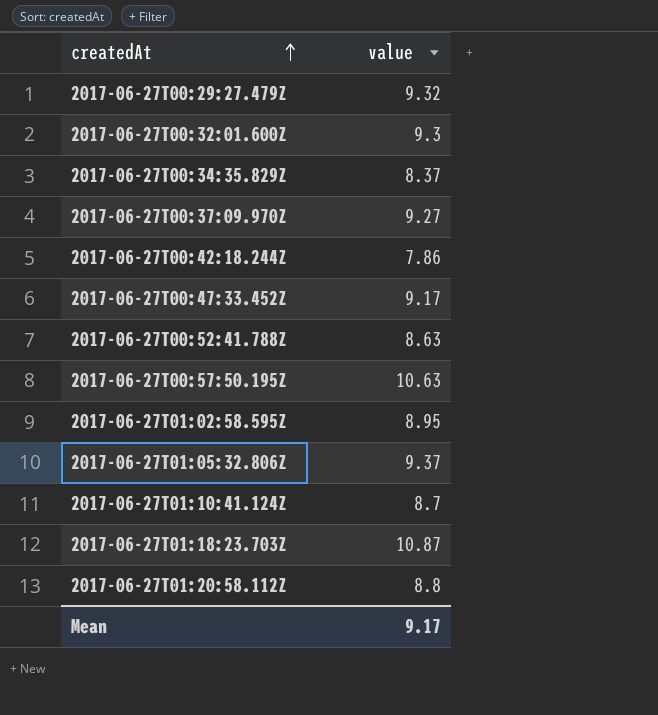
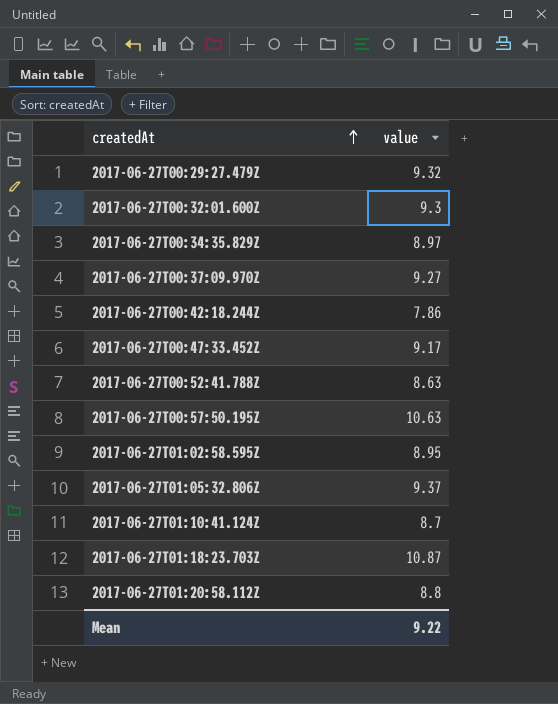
2017-06-27T00:34:35.829Z | value: 8.37 -> 8.97
Mean | value: 9.17 -> 9.22

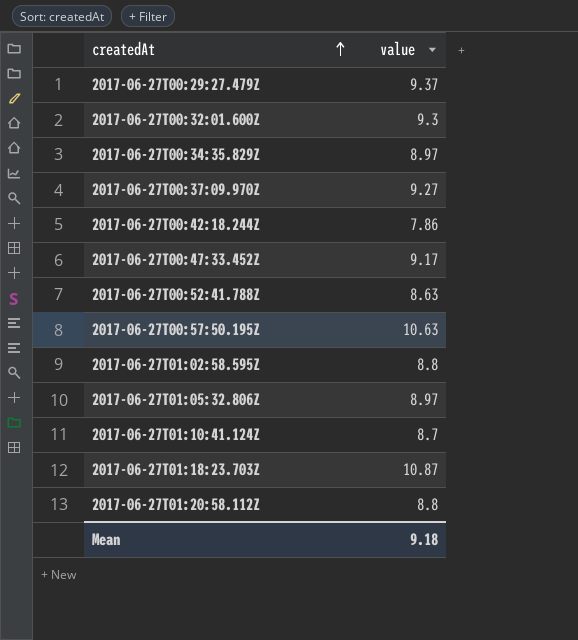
2017-06-27T00:29:27.479Z | value: 9.32 -> 9.37
2017-06-27T01:02:58.595Z | value: 8.95 -> 8.8
2017-06-27T01:05:32.806Z | value: 9.37 -> 8.97
Mean | value: 9.22 -> 9.18

